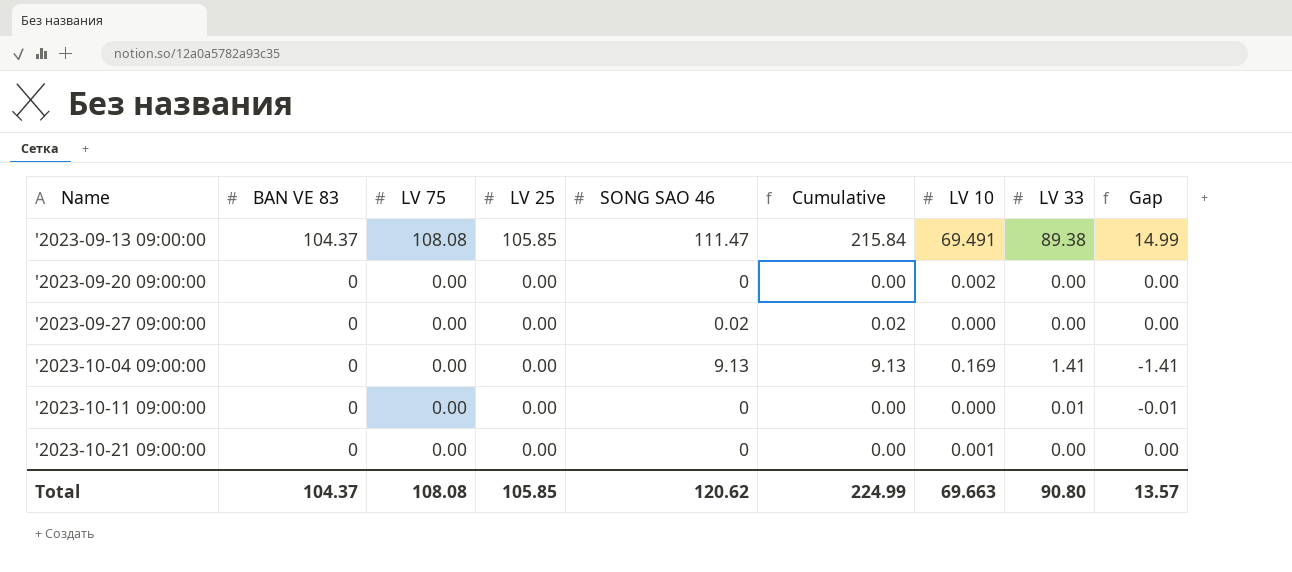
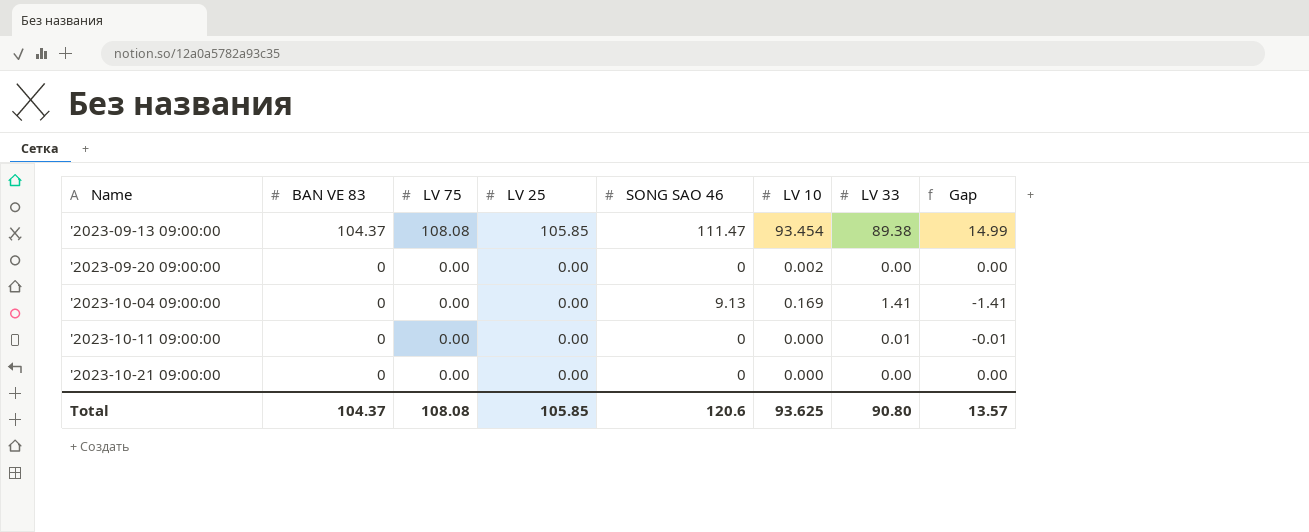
column Cumulative | formula: [BAN VE 83] + [SONG SAO 46] -> none
row '2023-09-27 09:00:00: 0 | 0.00 | 0.00 | 0.02 | 0.02 | 0.000 | 0.00 | 0.00 -> none
'2023-09-13 09:00:00 | LV 10: 69.491 -> 93.454
'2023-10-21 09:00:00 | LV 10: 0.001 -> 0.000
Total | SONG SAO 46: 120.62 -> 120.6
Total | LV 10: 69.663 -> 93.625

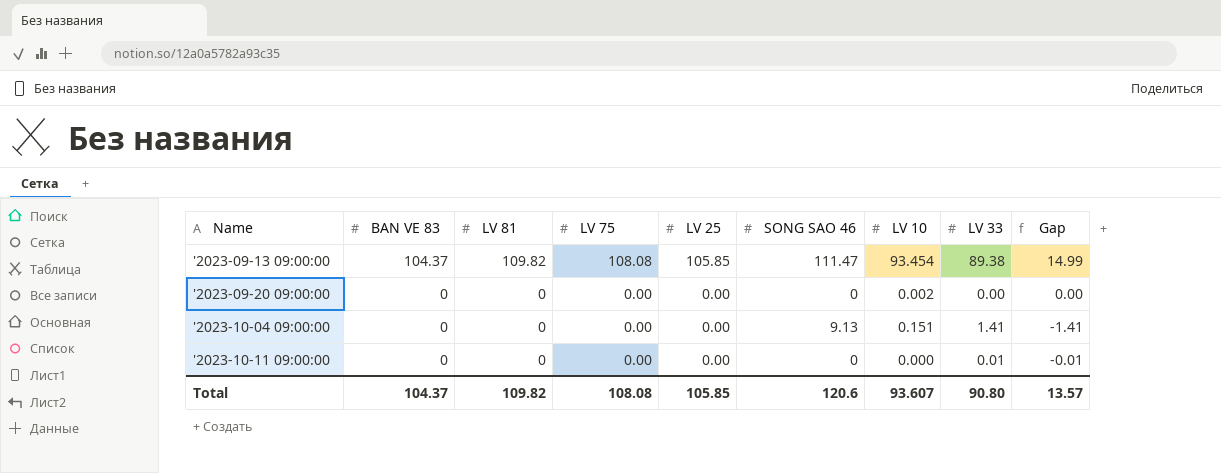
column LV 81 | position: none -> 3
row '2023-10-21 09:00:00: 0 | 0.00 | 0.00 | 0 | 0.000 | 0.00 | 0.00 -> none
'2023-10-04 09:00:00 | LV 10: 0.169 -> 0.151
Total | LV 10: 93.625 -> 93.607

